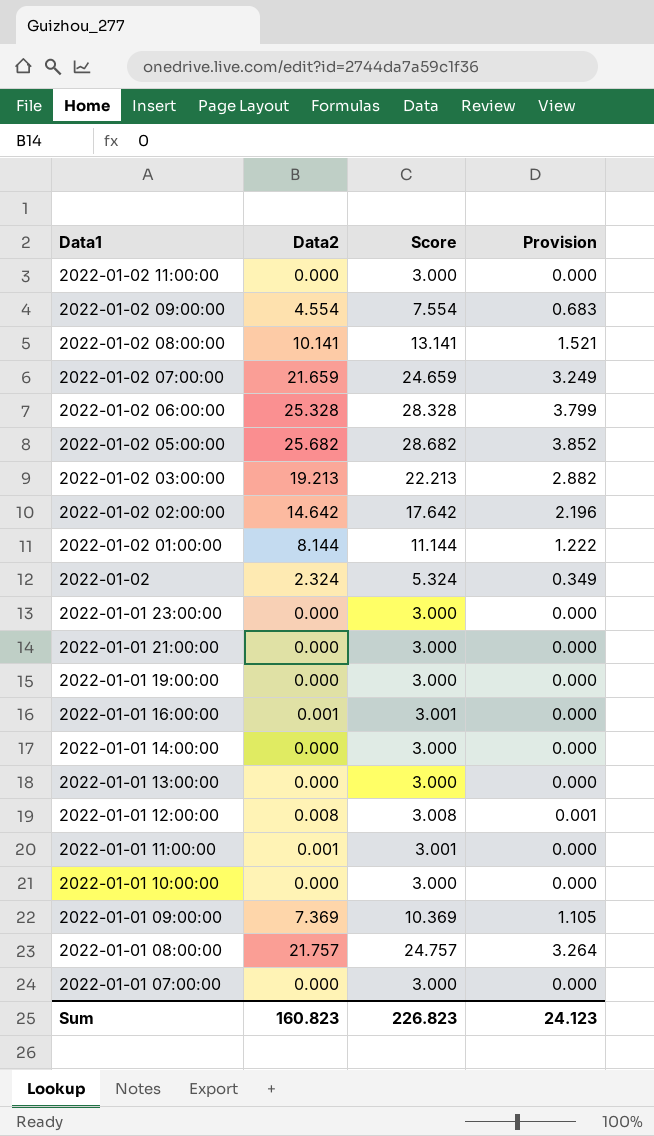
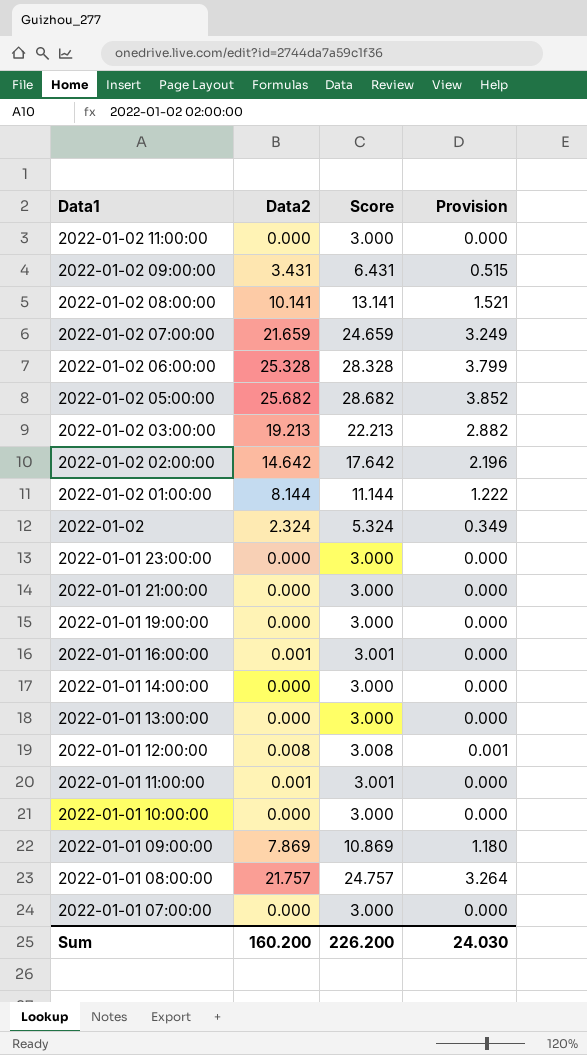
2022-01-02 09:00:00 | Data2: 4.554 -> 3.431
2022-01-02 09:00:00 | Score: 7.554 -> 6.431
2022-01-02 09:00:00 | Provision: 0.683 -> 0.515
2022-01-01 09:00:00 | Data2: 7.369 -> 7.869
2022-01-01 09:00:00 | Score: 10.369 -> 10.869
2022-01-01 09:00:00 | Provision: 1.105 -> 1.180
Sum | Data2: 160.823 -> 160.200
Sum | Score: 226.823 -> 226.200
Sum | Provision: 24.123 -> 24.030

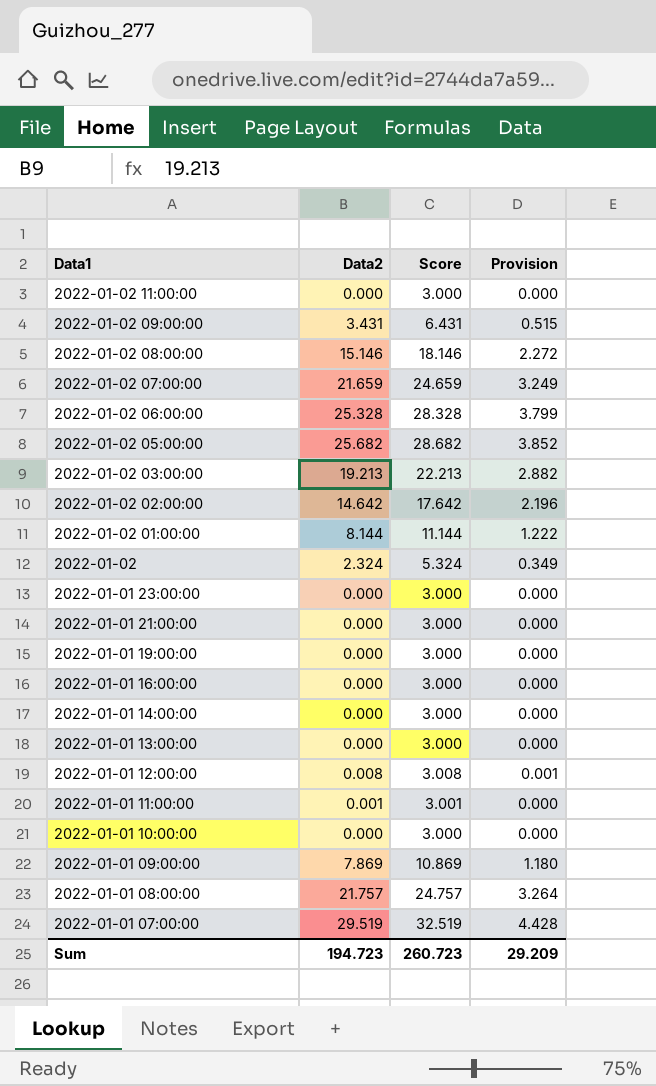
2022-01-02 08:00:00 | Data2: 10.141 -> 15.146
2022-01-02 08:00:00 | Score: 13.141 -> 18.146
2022-01-02 08:00:00 | Provision: 1.521 -> 2.272
2022-01-01 16:00:00 | Data2: 0.001 -> 0.000
2022-01-01 16:00:00 | Score: 3.001 -> 3.000
2022-01-01 07:00:00 | Data2: 0.000 -> 29.519
2022-01-01 07:00:00 | Score: 3.000 -> 32.519
2022-01-01 07:00:00 | Provision: 0.000 -> 4.428
Sum | Data2: 160.200 -> 194.723
Sum | Score: 226.200 -> 260.723
Sum | Provision: 24.030 -> 29.209

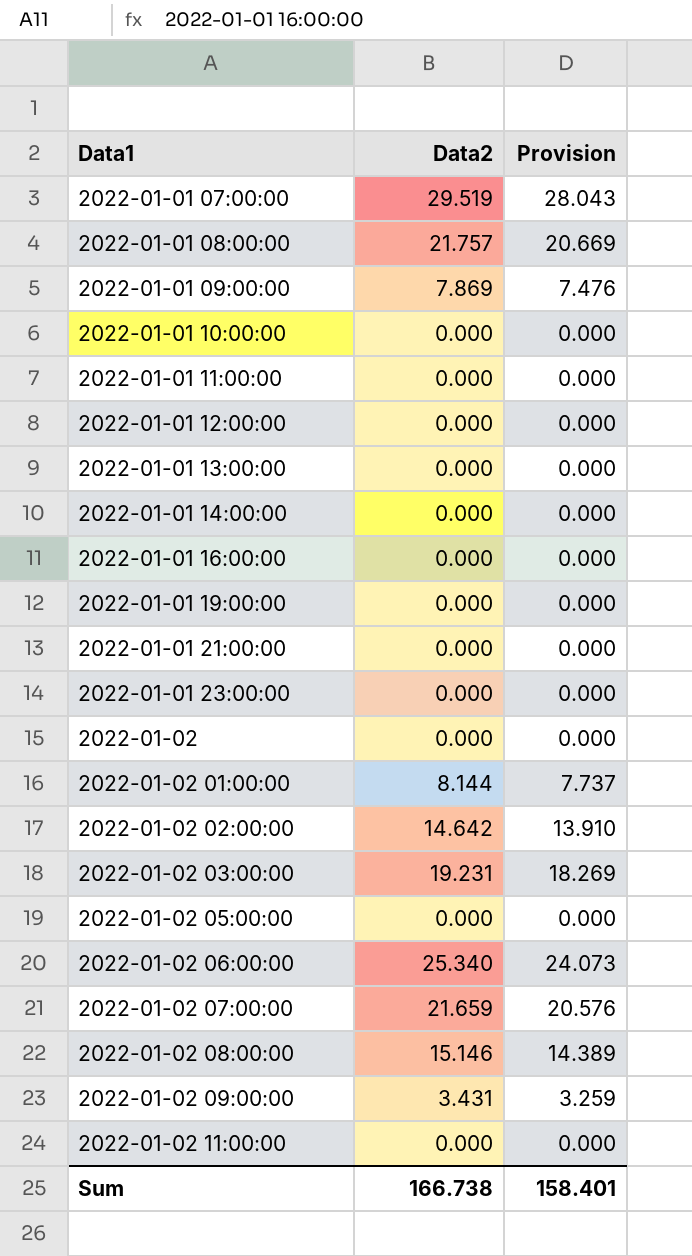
row order: Data1 descending -> Data1 ascending
column Score | formula: [Data2] + 3 -> none
column Provision | formula: [Data2] * 0.15 -> [Data2] * 0.95
2022-01-01 11:00:00 | Data2: 0.001 -> 0.000
2022-01-01 12:00:00 | Data2: 0.008 -> 0.000
2022-01-02 | Data2: 2.324 -> 0.000
2022-01-02 03:00:00 | Data2: 19.213 -> 19.231
2022-01-02 05:00:00 | Data2: 25.682 -> 0.000
2022-01-02 06:00:00 | Data2: 25.328 -> 25.340
Sum | Data2: 194.723 -> 166.738
Sum | Provision: 29.209 -> 158.401

